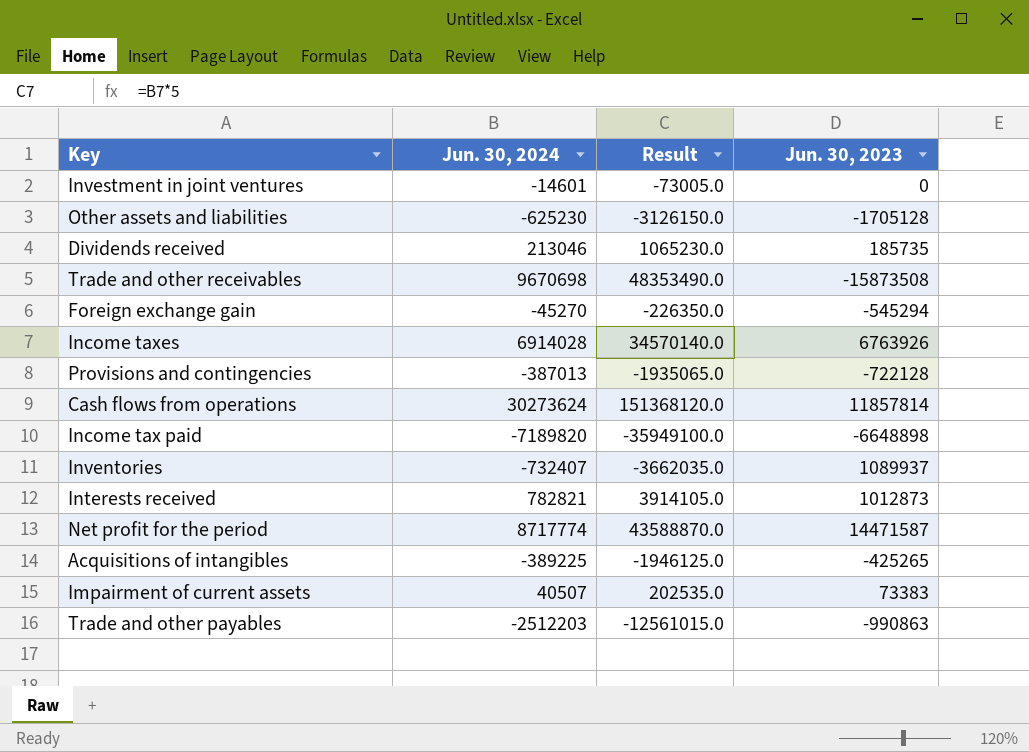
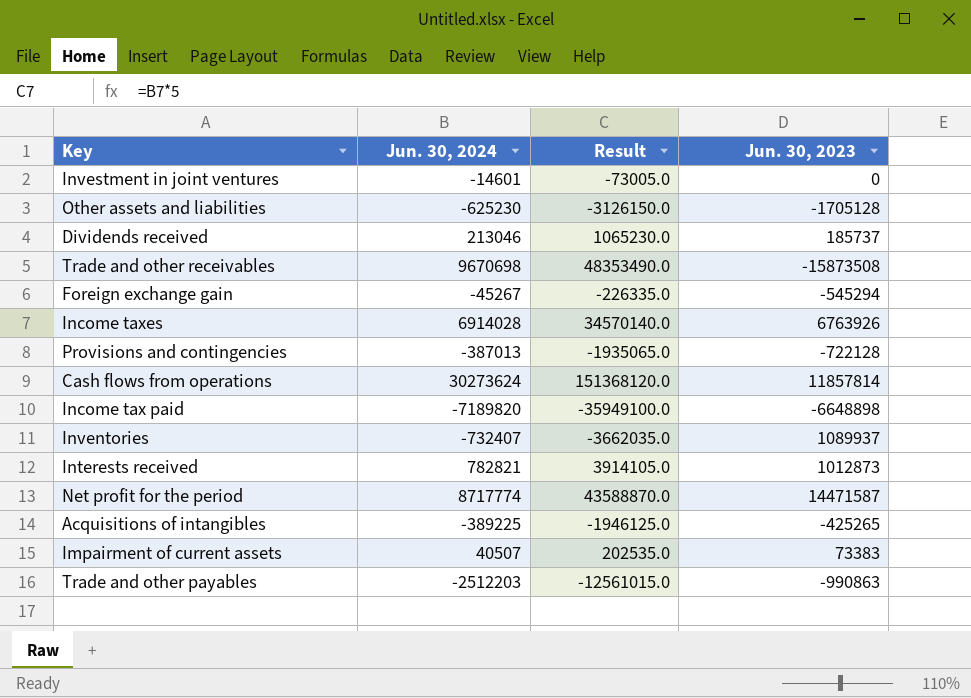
Dividends received | Jun. 30, 2023: 185735 -> 185737
Foreign exchange gain | Jun. 30, 2024: -45270 -> -45267
Foreign exchange gain | Result: -226350.0 -> -226335.0

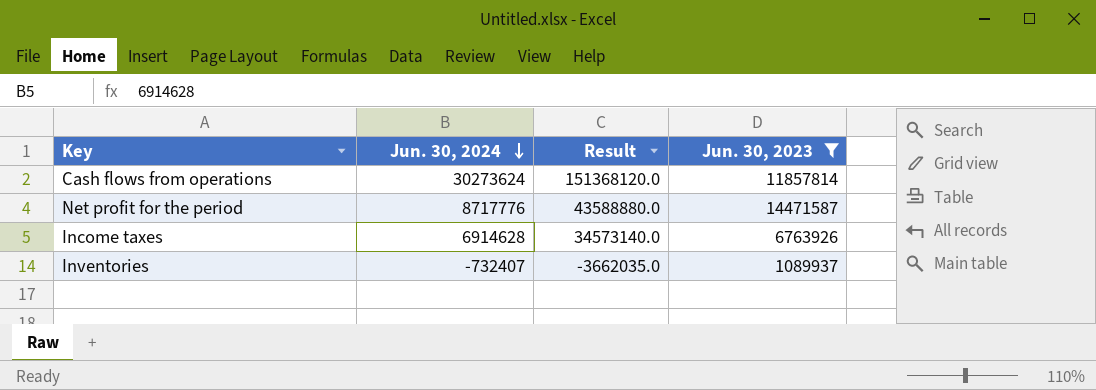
filter: none -> Jun. 30, 2023 >= 1089937
row order: none -> Jun. 30, 2024 descending
Net profit for the period | Jun. 30, 2024: 8717774 -> 8717776
Net profit for the period | Result: 43588870.0 -> 43588880.0
Income taxes | Jun. 30, 2024: 6914028 -> 6914628
Income taxes | Result: 34570140.0 -> 34573140.0

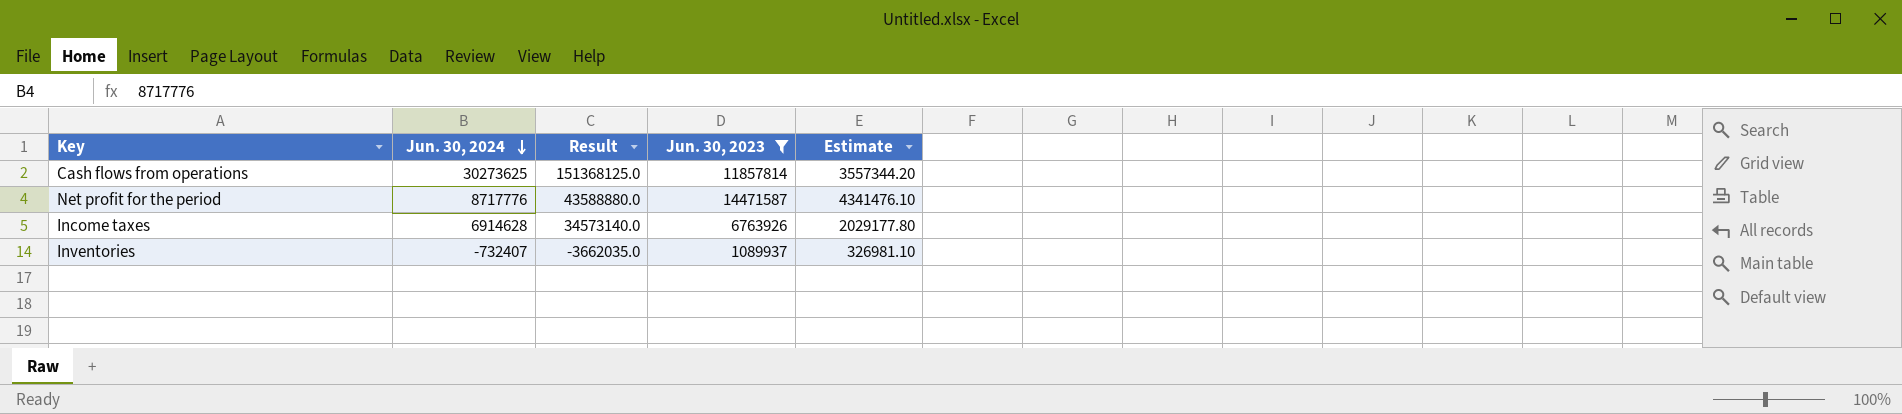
column Estimate | formula: none -> [Jun. 30, 2023] * 0.3
Cash flows from operations | Jun. 30, 2024: 30273624 -> 30273625
Cash flows from operations | Result: 151368120.0 -> 151368125.0

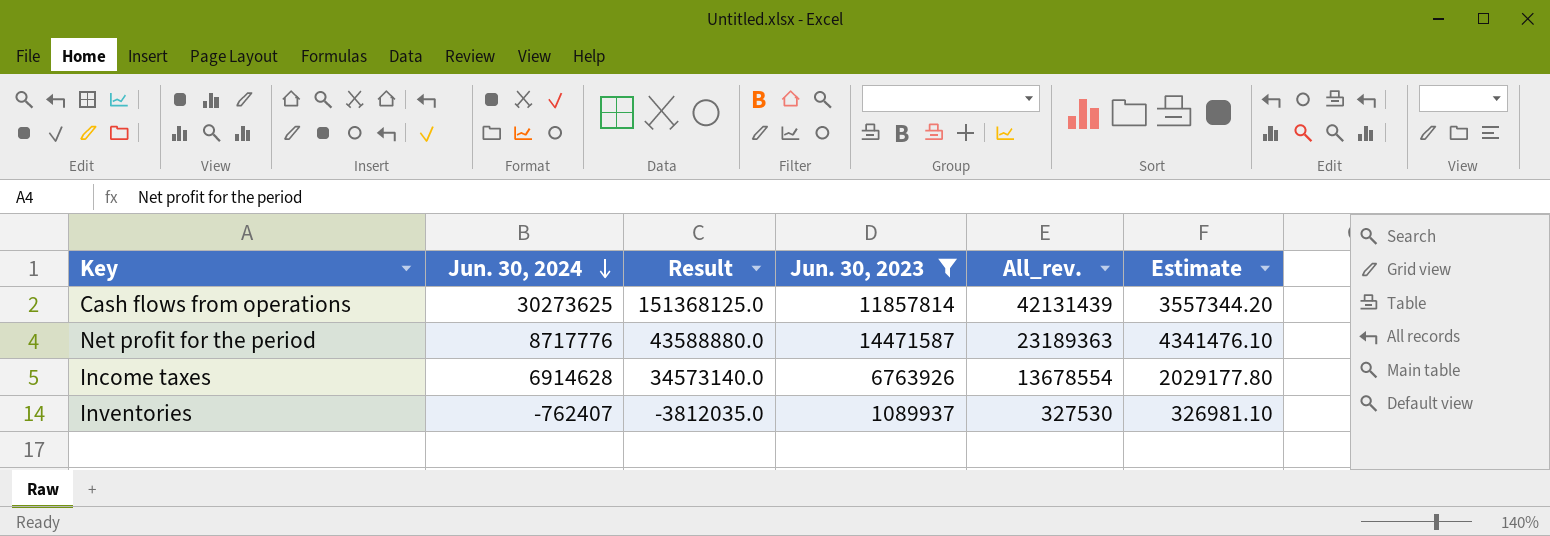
column All_rev. | formula: none -> [Jun. 30, 2024] + [Jun. 30, 2023]
Inventories | Jun. 30, 2024: -732407 -> -762407
Inventories | Result: -3662035.0 -> -3812035.0

